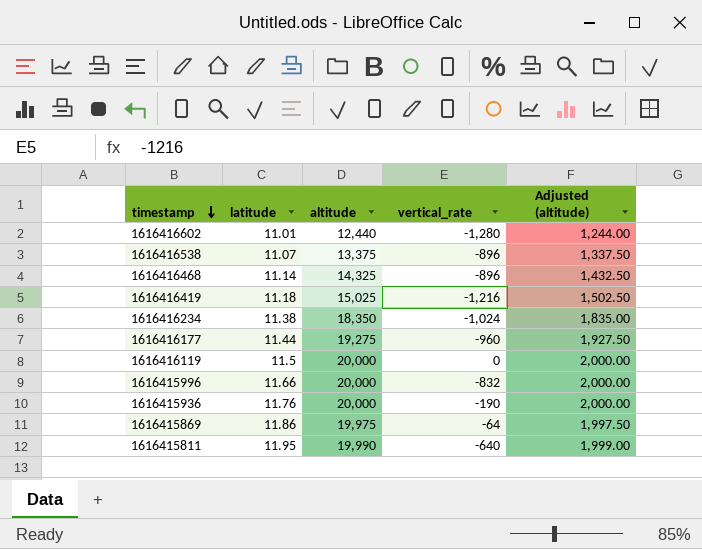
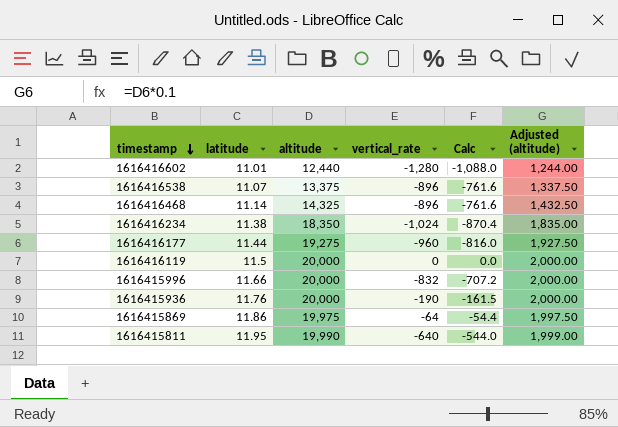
column Calc | formula: none -> [vertical_rate] * 0.85
row 1616416419: 11.18 | 15,025 | -1,216 | 1,502.50 -> none

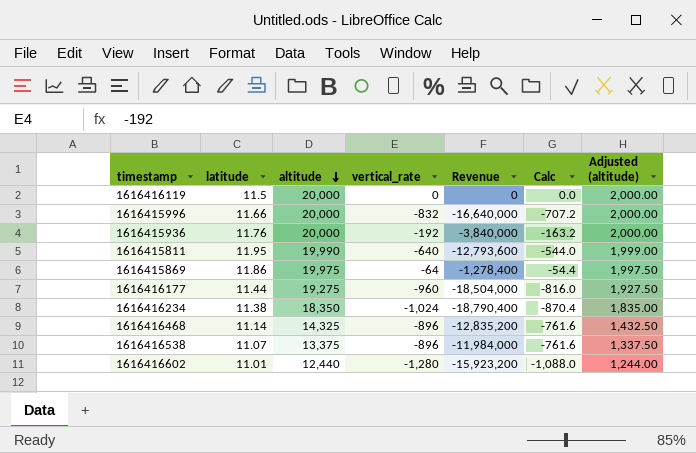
row order: timestamp descending -> altitude descending
column Revenue | formula: none -> [altitude] * [vertical_rate]
1616415936 | vertical_rate: -190 -> -192
1616415936 | Calc: -161.5 -> -163.2

